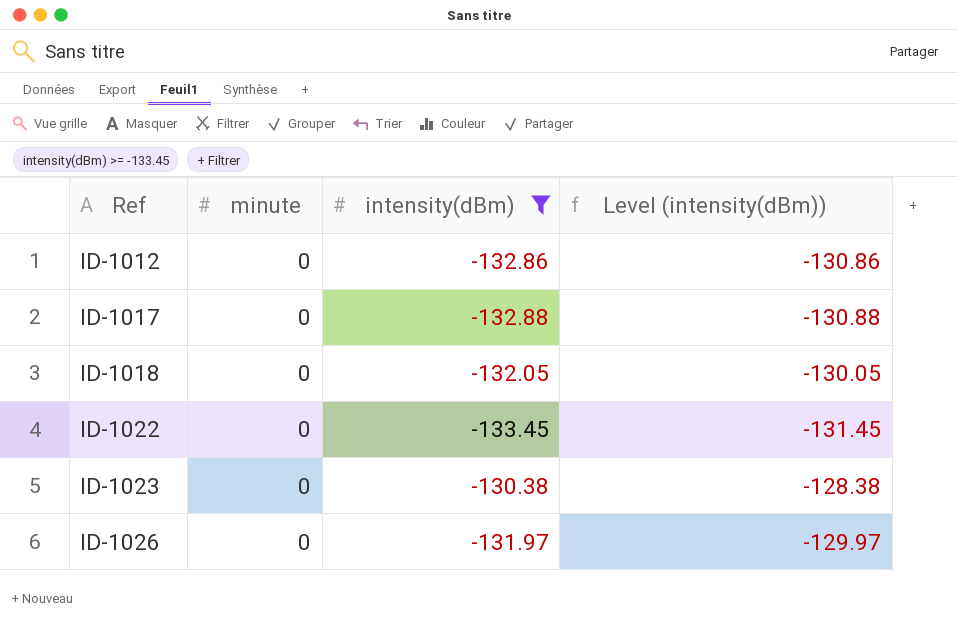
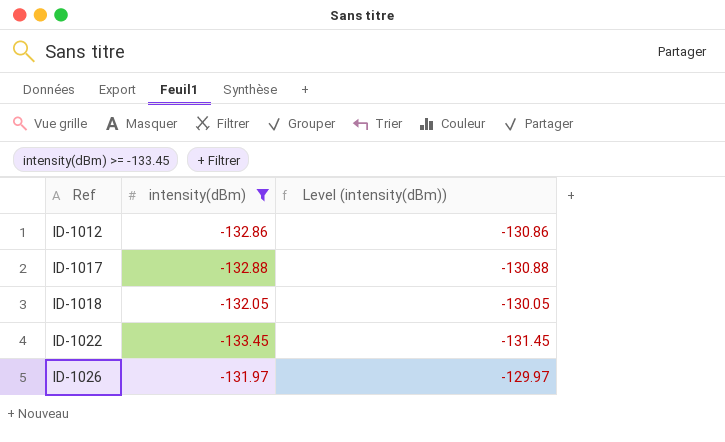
column minute | position: 2 -> none
row ID-1023: 0 | -130.38 | -128.38 -> none

